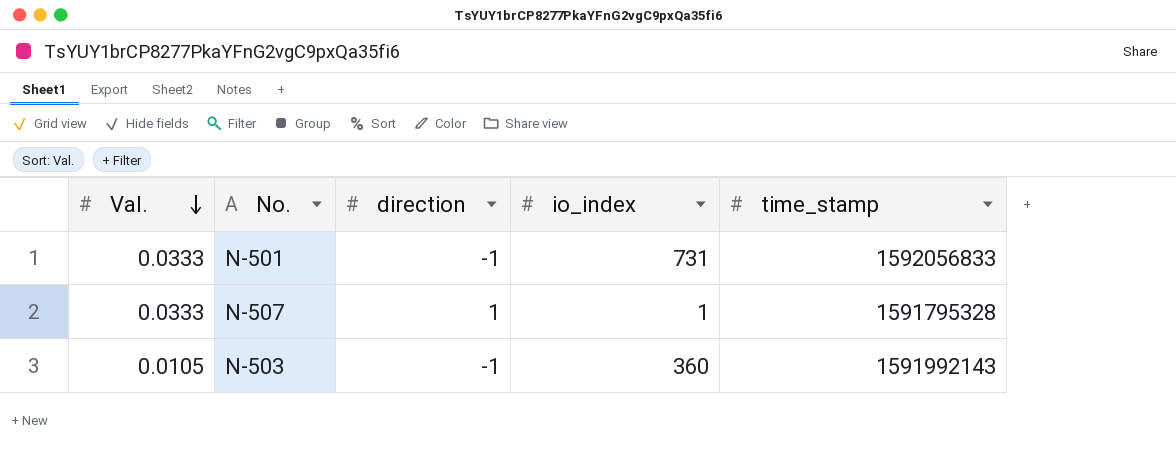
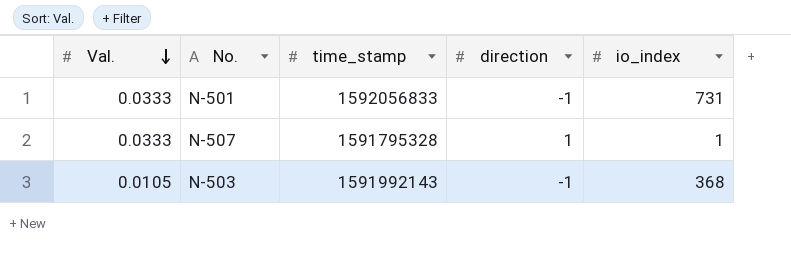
column time_stamp | position: 5 -> 3
N-503 | io_index: 360 -> 368

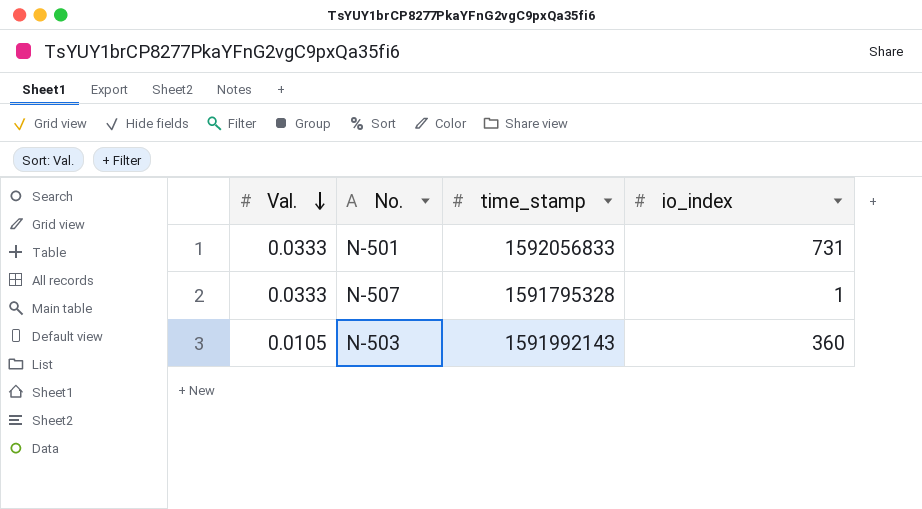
column direction | position: 4 -> none
N-503 | io_index: 368 -> 360

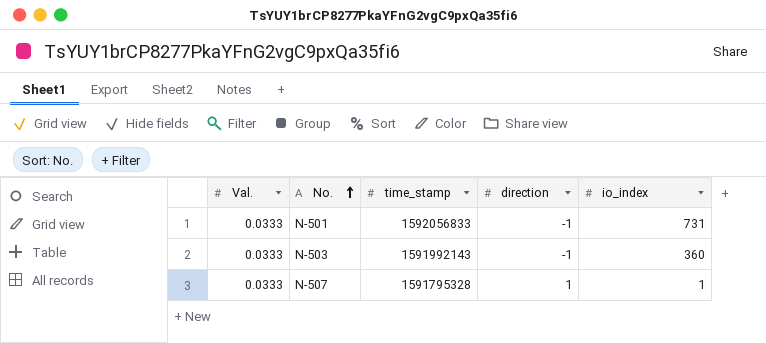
row order: Val. descending -> No. ascending
column direction | position: none -> 4
N-503 | Val.: 0.0105 -> 0.0333

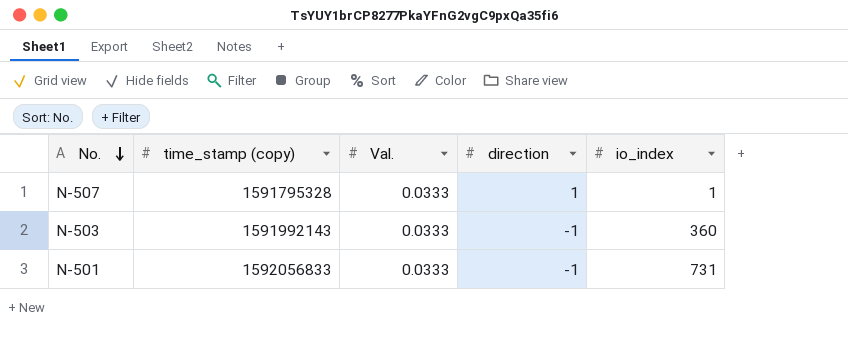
row order: No. ascending -> No. descending
column name: time_stamp -> time_stamp (copy)
column Val. | position: 1 -> 3

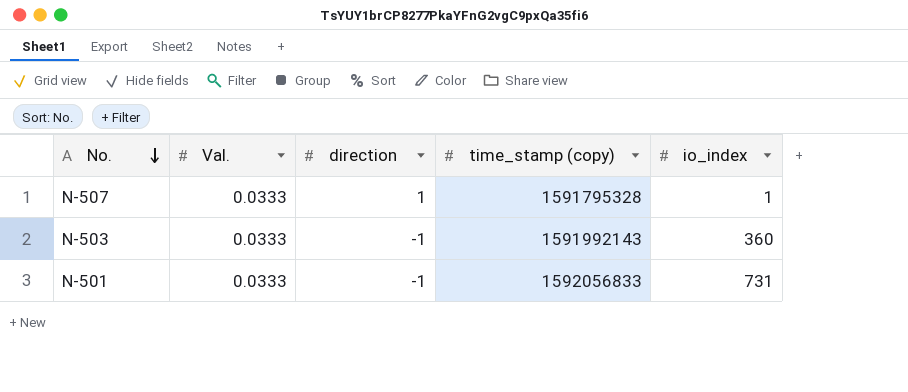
column time_stamp (copy) | position: 2 -> 4

